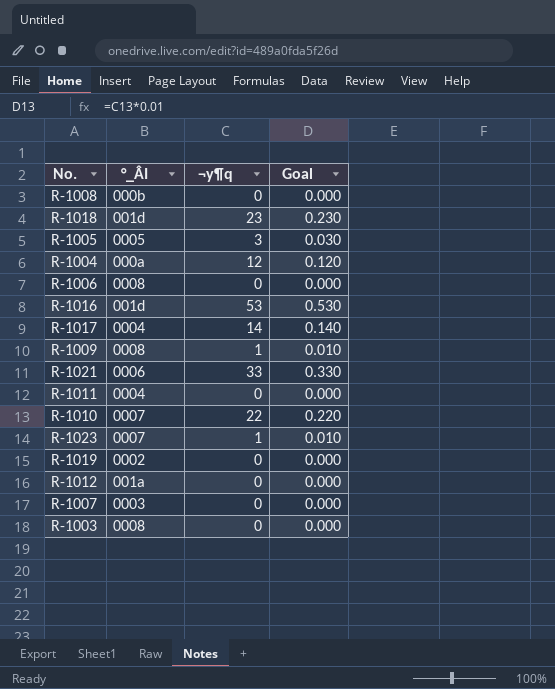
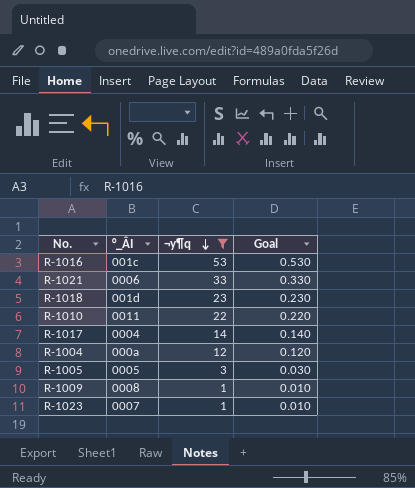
filter: none -> ¬y¶q != 0
row order: none -> ¬y¶q descending
R-1016 | °_ÂI: 001d -> 001c
R-1010 | °_ÂI: 0007 -> 0011

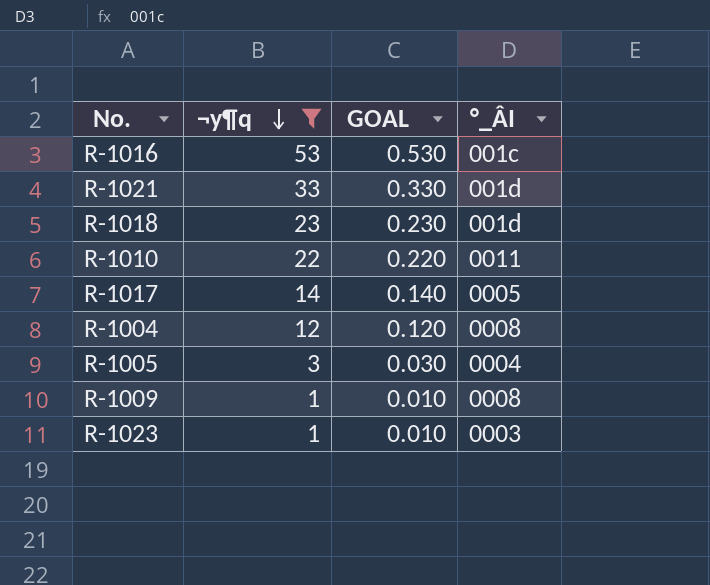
column name: Goal -> GOAL
column °_ÂI | position: 2 -> 4
R-1021 | °_ÂI: 0006 -> 001d
R-1017 | °_ÂI: 0004 -> 0005
R-1004 | °_ÂI: 000a -> 0008
R-1005 | °_ÂI: 0005 -> 0004
R-1023 | °_ÂI: 0007 -> 0003

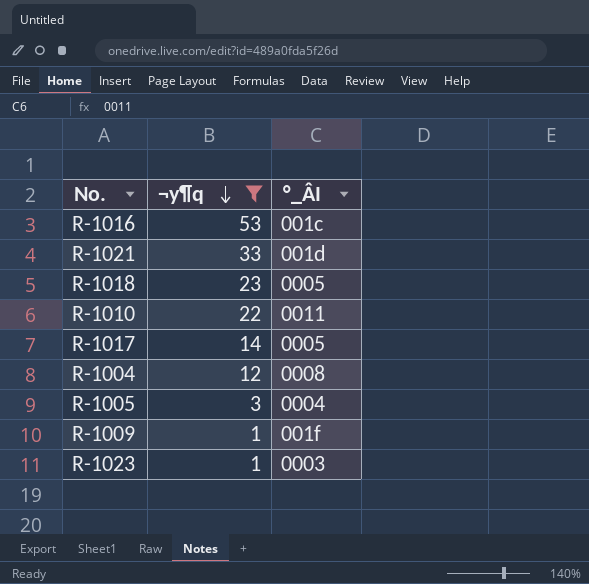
column GOAL | formula: [¬y¶q] * 0.01 -> none
R-1018 | °_ÂI: 001d -> 0005
R-1009 | °_ÂI: 0008 -> 001f

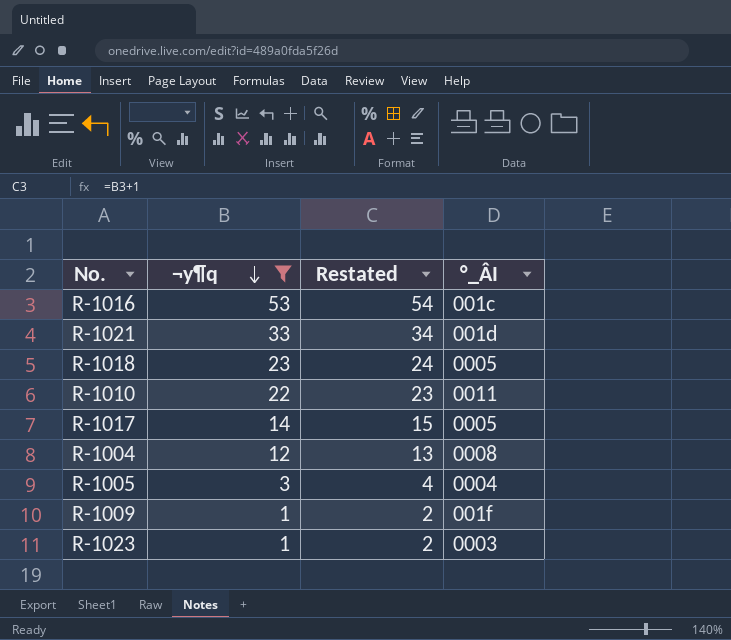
column Restated | formula: none -> [¬y¶q] + 1

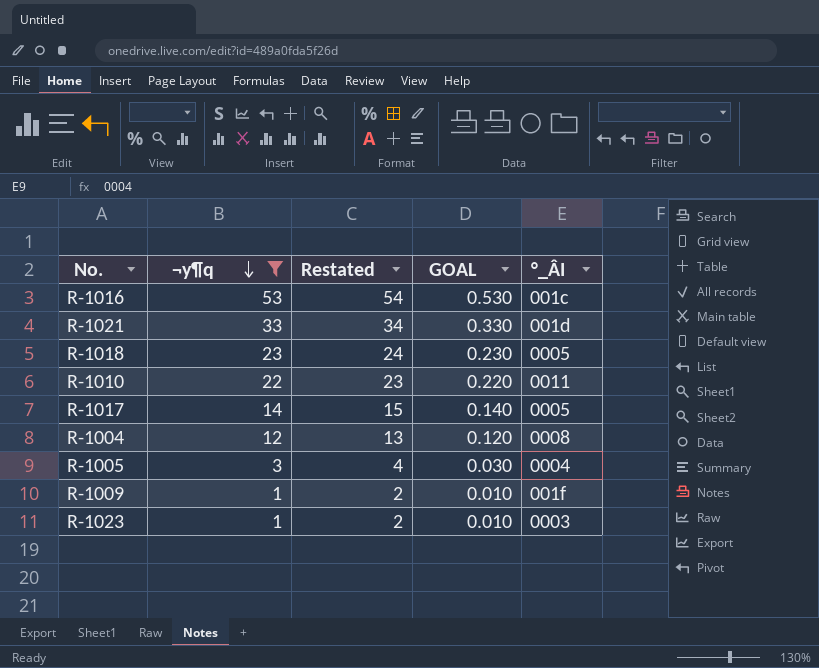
column GOAL | formula: none -> [¬y¶q] * 0.01

